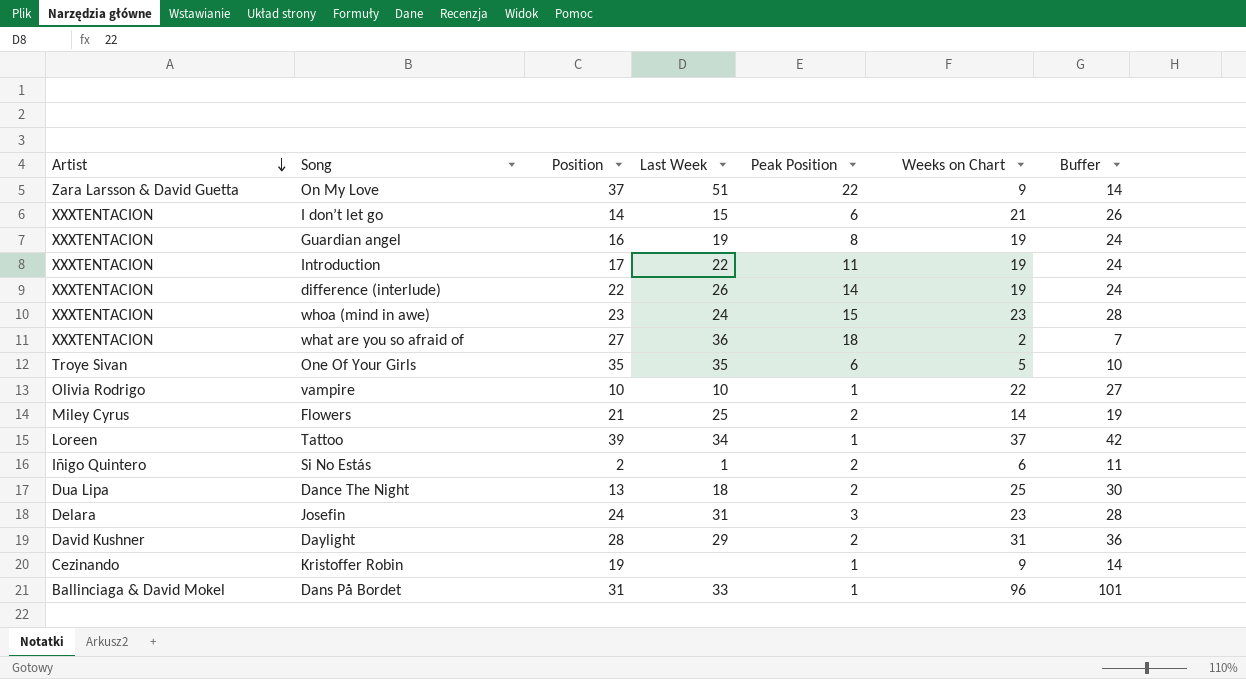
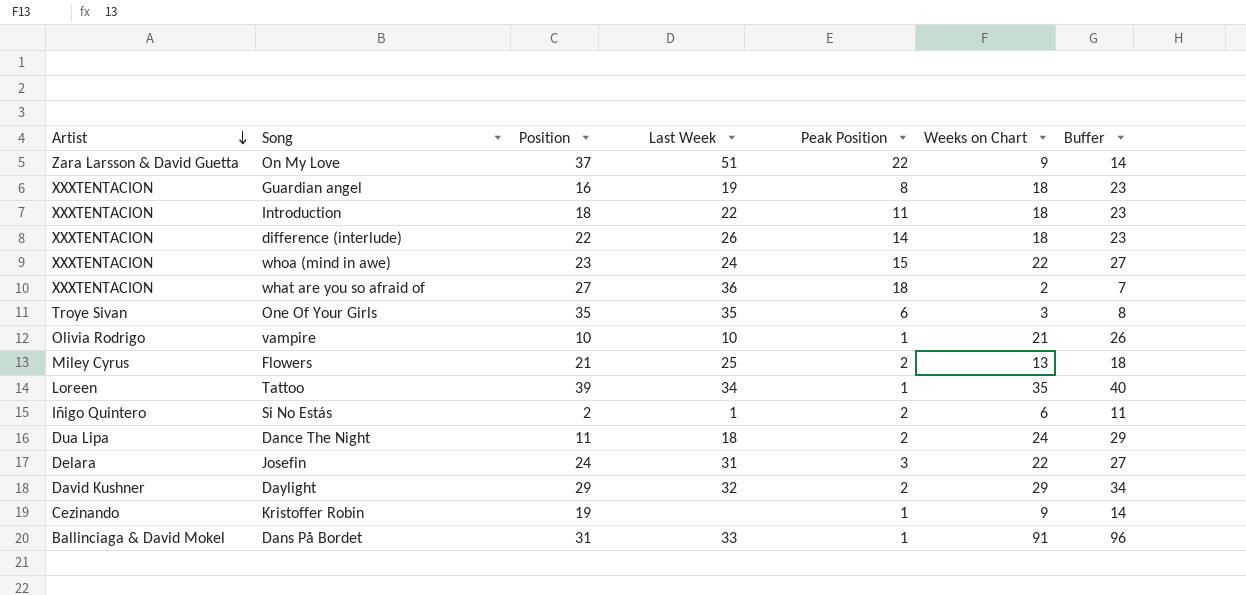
row I don’t let go: XXXTENTACION | 14 | 15 | 6 | 21 | 26 -> none
Guardian angel | Weeks on Chart: 19 -> 18
Guardian angel | Buffer: 24 -> 23
Introduction | Position: 17 -> 18
Introduction | Weeks on Chart: 19 -> 18
Introduction | Buffer: 24 -> 23
difference (interlude) | Weeks on Chart: 19 -> 18
difference (interlude) | Buffer: 24 -> 23
whoa (mind in awe) | Weeks on Chart: 23 -> 22
whoa (mind in awe) | Buffer: 28 -> 27
One Of Your Girls | Weeks on Chart: 5 -> 3
One Of Your Girls | Buffer: 10 -> 8
vampire | Weeks on Chart: 22 -> 21
vampire | Buffer: 27 -> 26
Flowers | Weeks on Chart: 14 -> 13
Flowers | Buffer: 19 -> 18
Tattoo | Weeks on Chart: 37 -> 35
Tattoo | Buffer: 42 -> 40
Dance The Night | Position: 13 -> 11
Dance The Night | Weeks on Chart: 25 -> 24
Dance The Night | Buffer: 30 -> 29
Josefin | Weeks on Chart: 23 -> 22
Josefin | Buffer: 28 -> 27
Daylight | Position: 28 -> 29
Daylight | Last Week: 29 -> 32
Daylight | Weeks on Chart: 31 -> 29
Daylight | Buffer: 36 -> 34
Dans På Bordet | Weeks on Chart: 96 -> 91
Dans På Bordet | Buffer: 101 -> 96

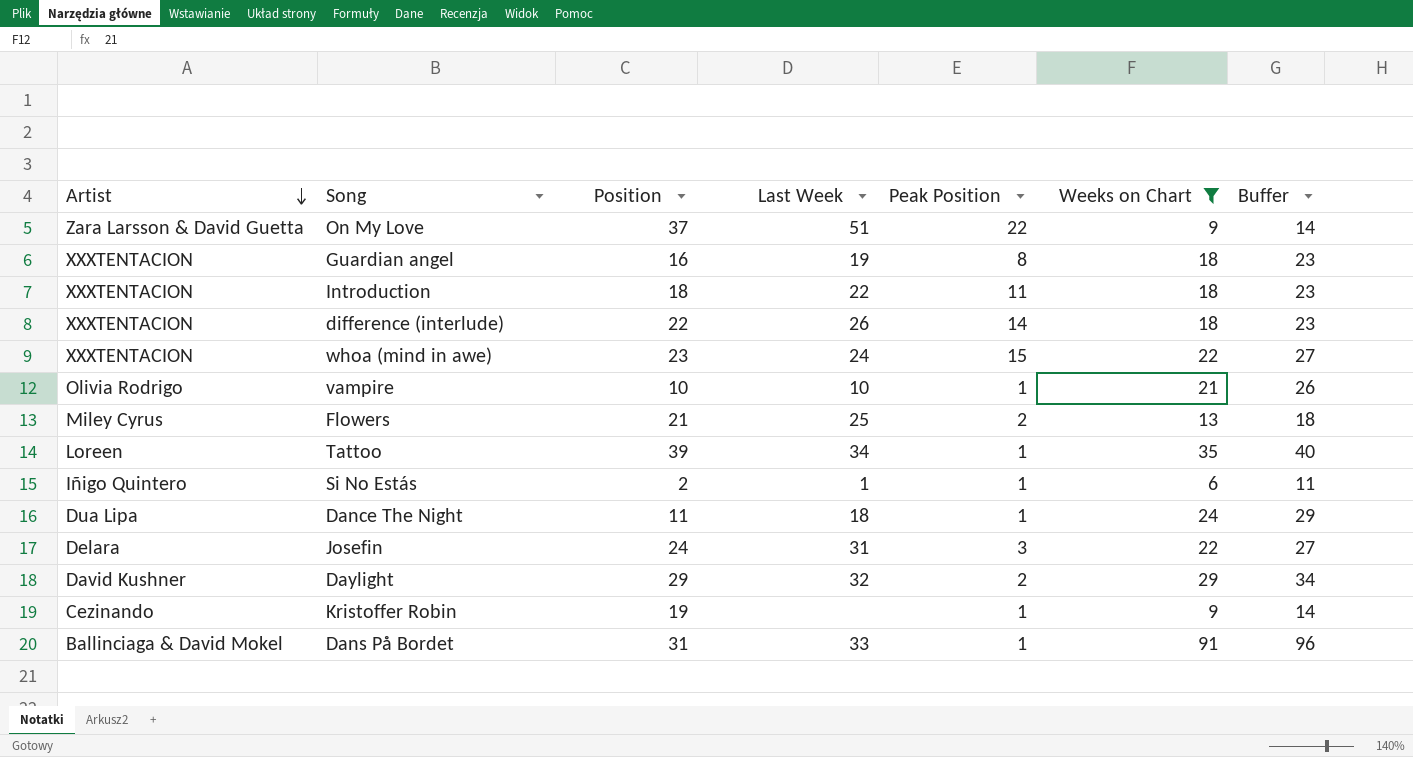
filter: none -> Weeks on Chart >= 6
Si No Estás | Peak Position: 2 -> 1
Dance The Night | Peak Position: 2 -> 1

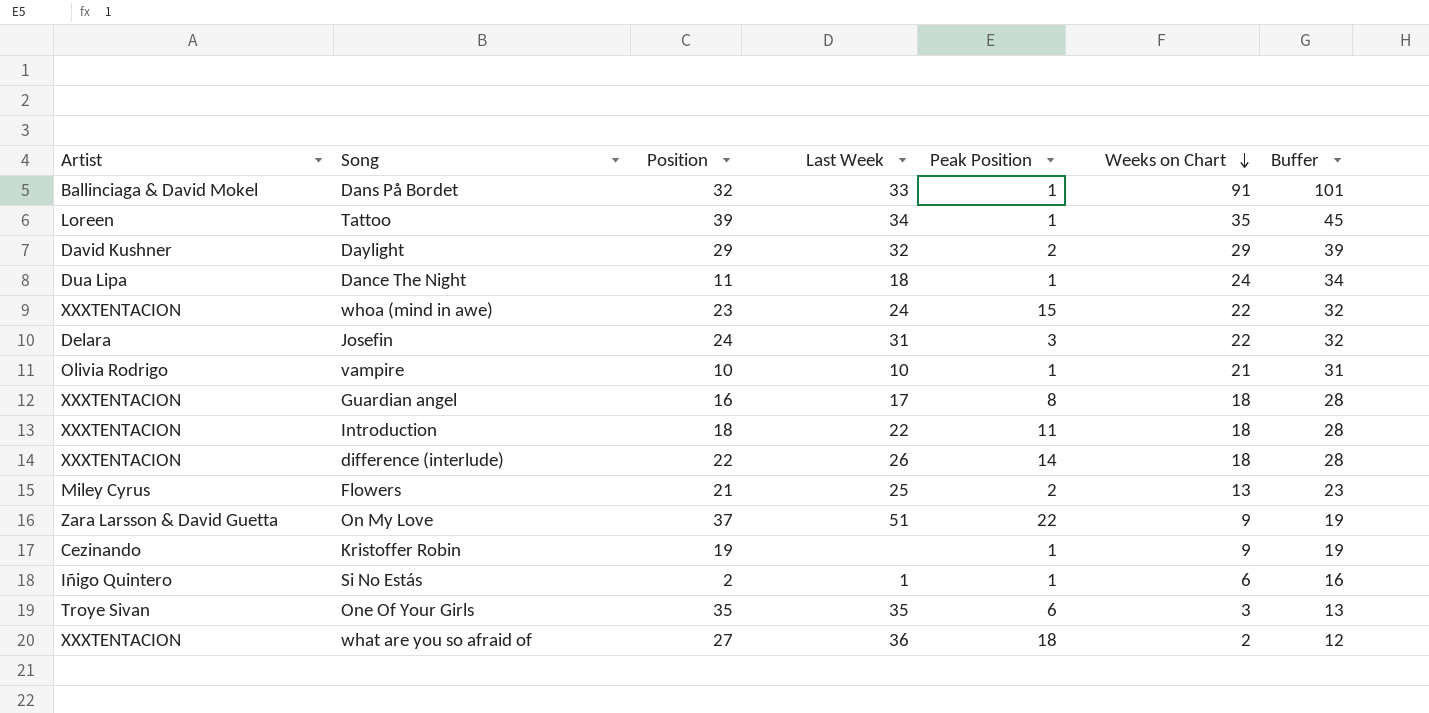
filter: Weeks on Chart >= 6 -> none
row order: Artist descending -> Weeks on Chart descending
column Buffer | formula: [Weeks on Chart] + 5 -> [Weeks on Chart] + 10
Dans På Bordet | Position: 31 -> 32
Guardian angel | Last Week: 19 -> 17

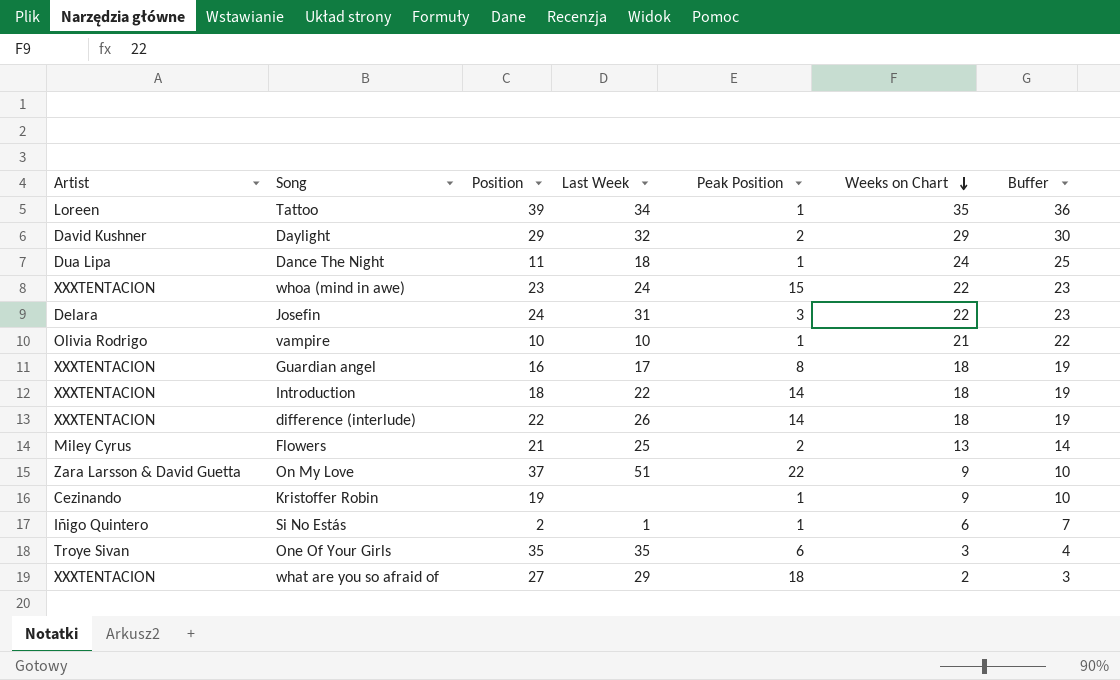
column Buffer | formula: [Weeks on Chart] + 10 -> [Weeks on Chart] + 1
row Dans På Bordet: Ballinciaga & David Mokel | 32 | 33 | 1 | 91 | 101 -> none
Introduction | Peak Position: 11 -> 14
what are you so afraid of | Last Week: 36 -> 29

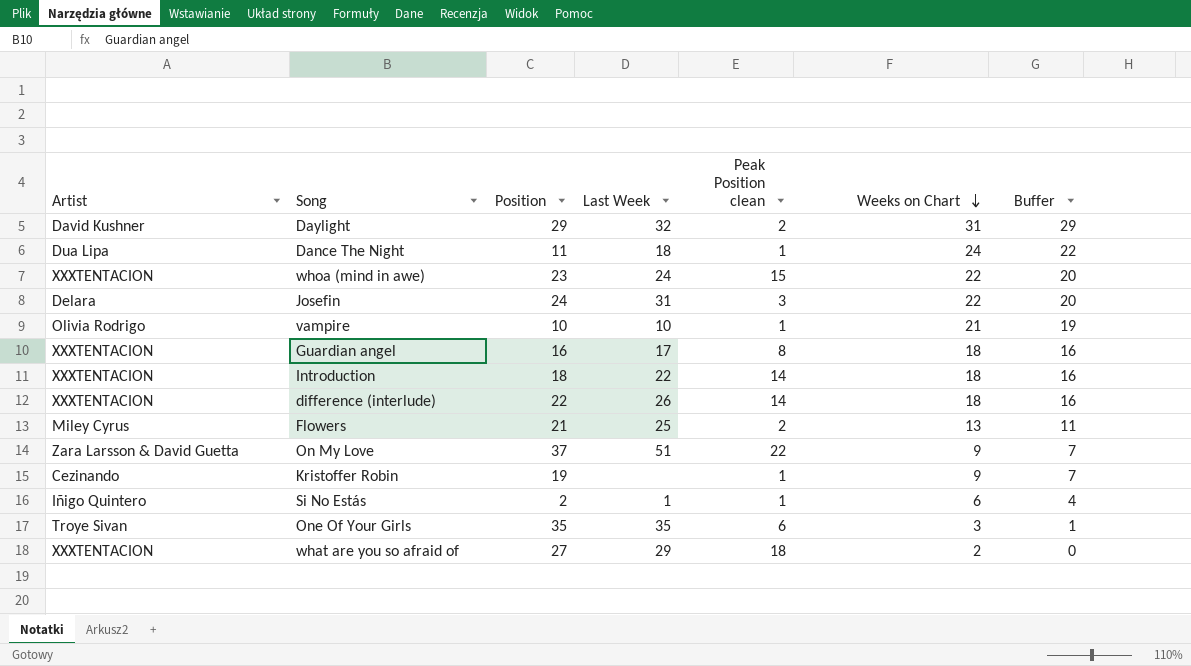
column name: Peak Position -> Peak Position clean
column Buffer | formula: [Weeks on Chart] + 1 -> [Weeks on Chart] - 2
row Tattoo: Loreen | 39 | 34 | 1 | 35 | 36 -> none
Daylight | Weeks on Chart: 29 -> 31

